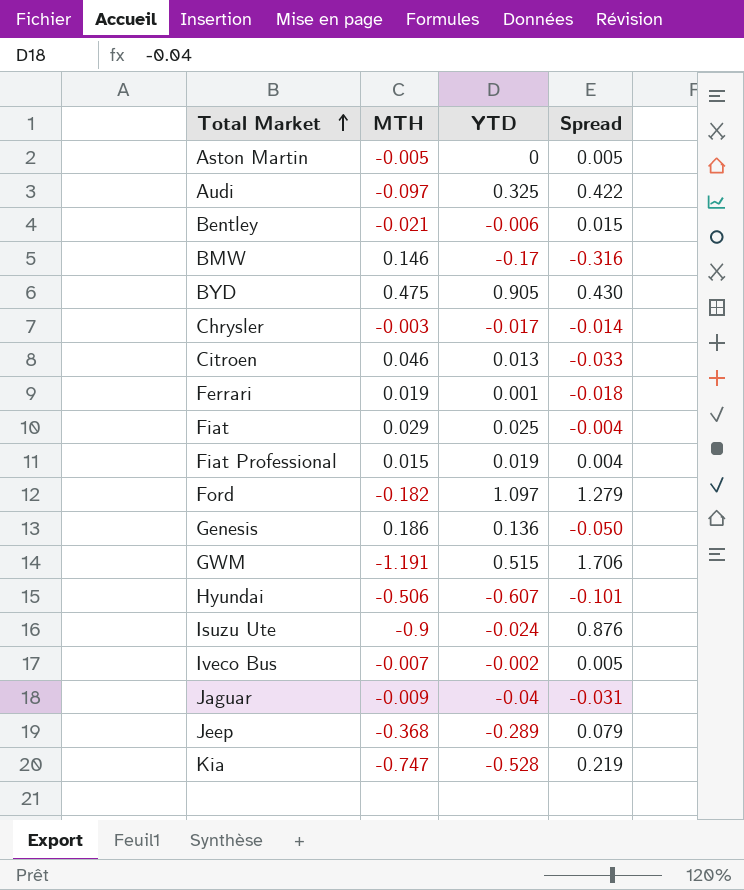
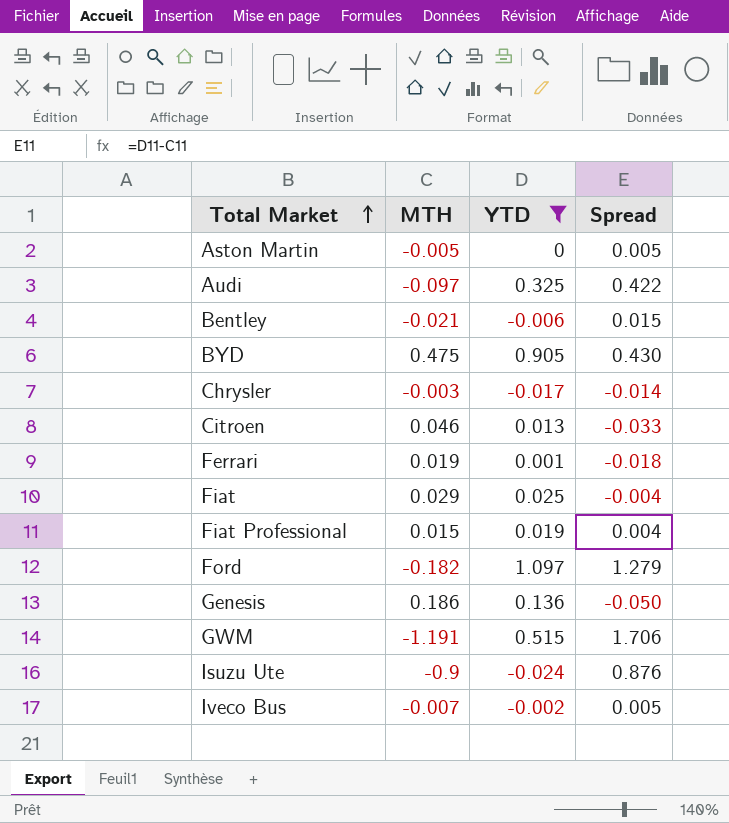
filter: none -> YTD >= -0.024

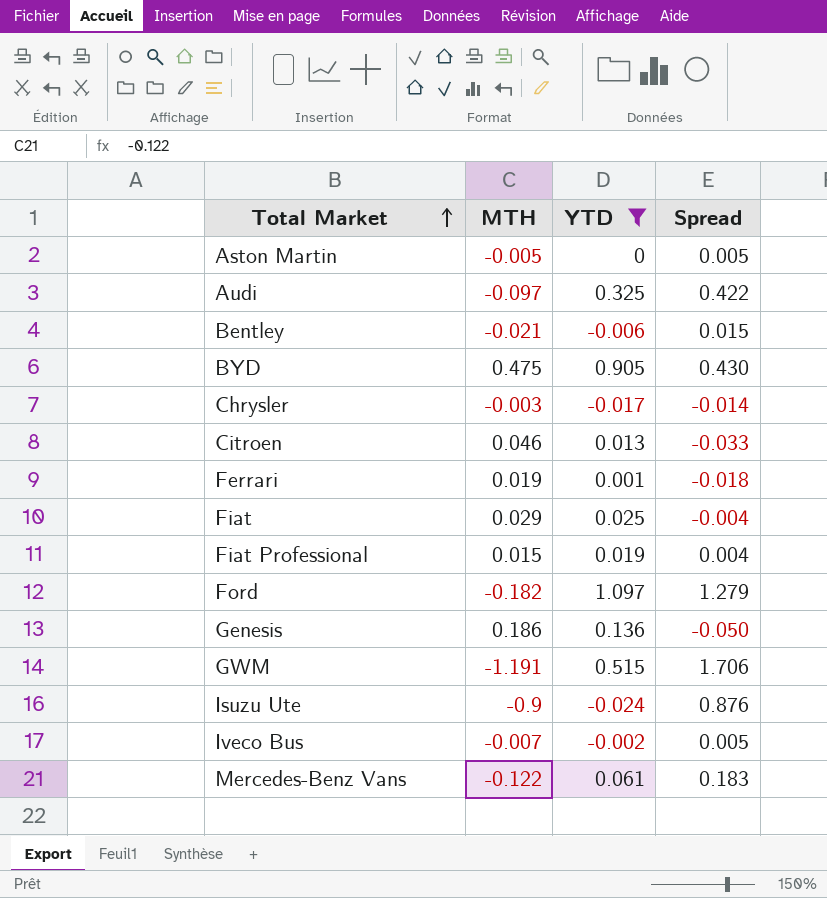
row Mercedes-Benz Vans: none -> -0.122 | 0.061 | 0.183

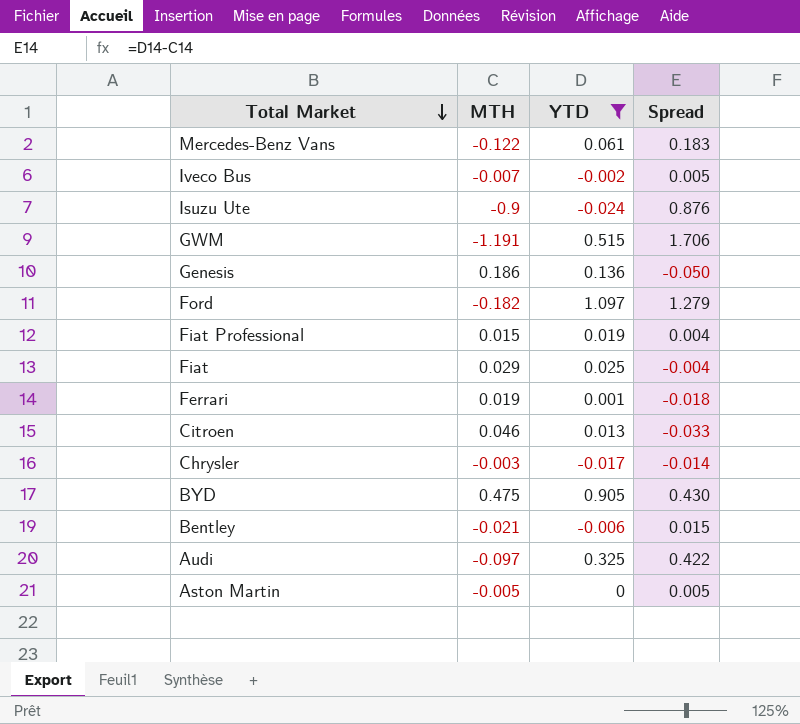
row order: Total Market ascending -> Total Market descending

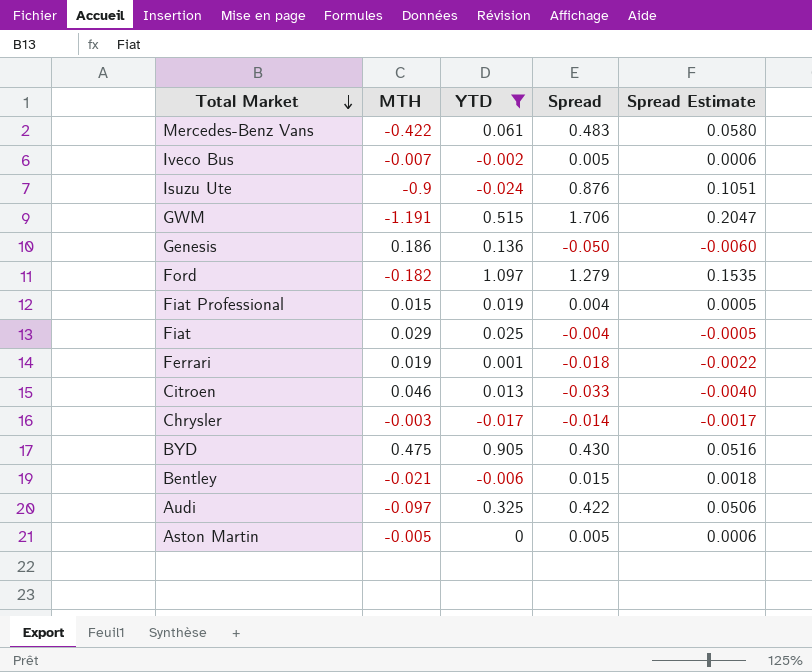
column Spread Estimate | formula: none -> [Spread] * 0.12
Mercedes-Benz Vans | MTH: -0.122 -> -0.422
Mercedes-Benz Vans | Spread: 0.183 -> 0.483

